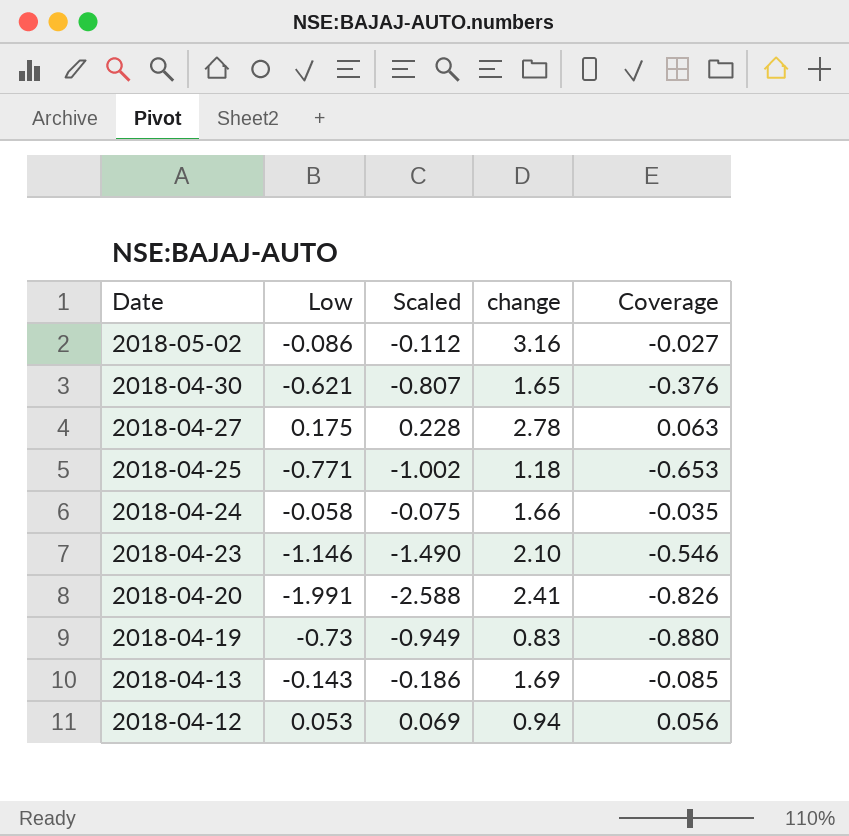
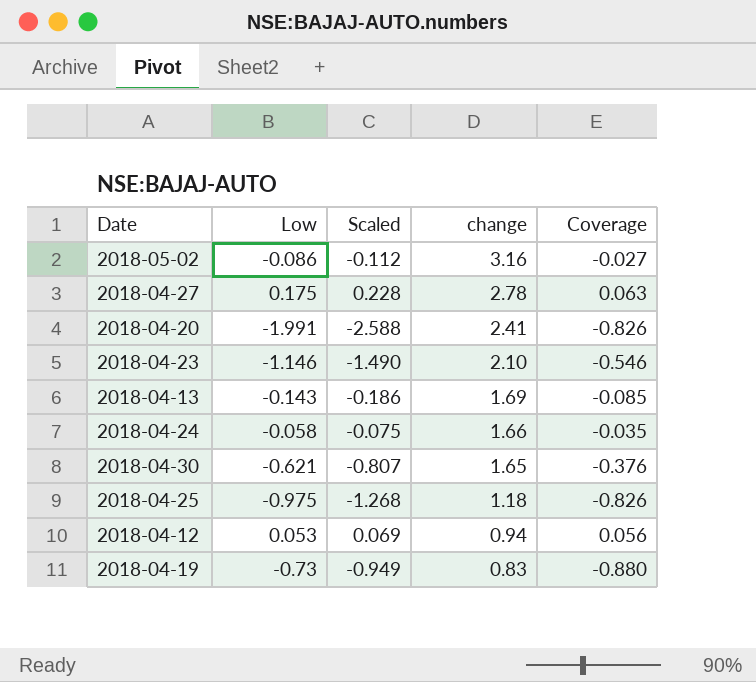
row order: Date descending -> change descending
2018-04-25 | Low: -0.771 -> -0.975
2018-04-25 | Scaled: -1.002 -> -1.268
2018-04-25 | Coverage: -0.653 -> -0.826

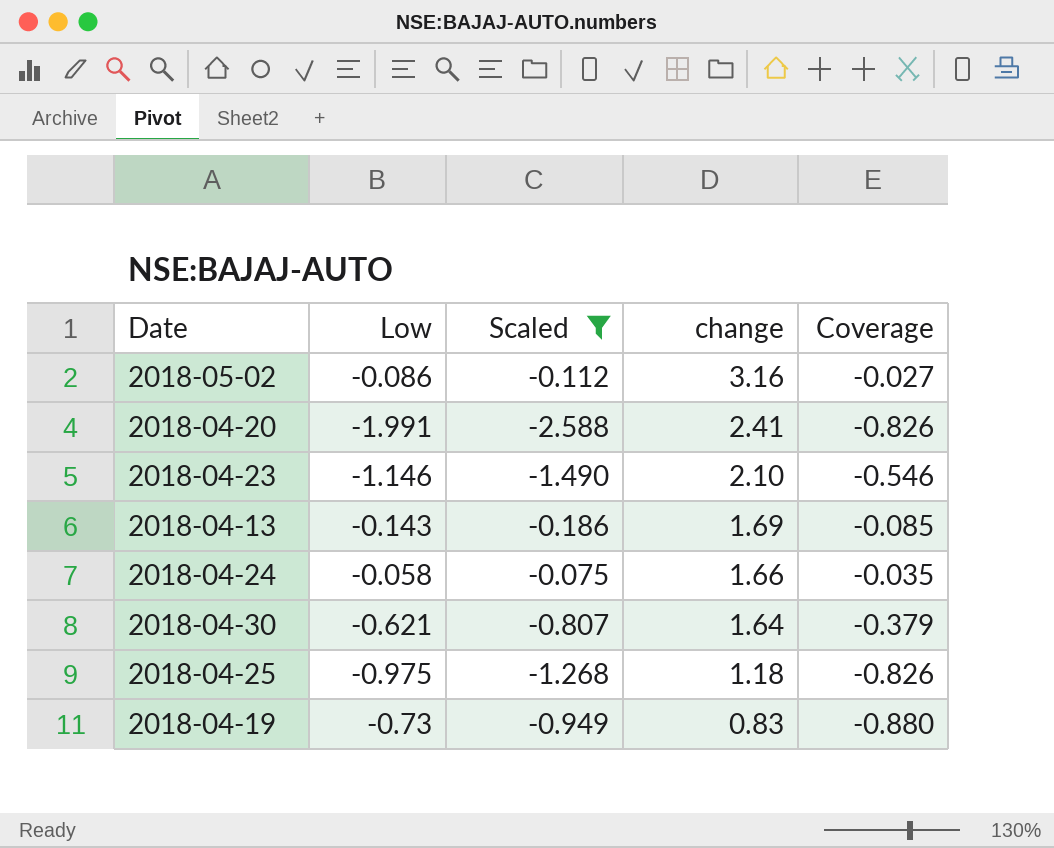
filter: none -> Scaled <= -0.075
2018-04-30 | change: 1.65 -> 1.64
2018-04-30 | Coverage: -0.376 -> -0.379

